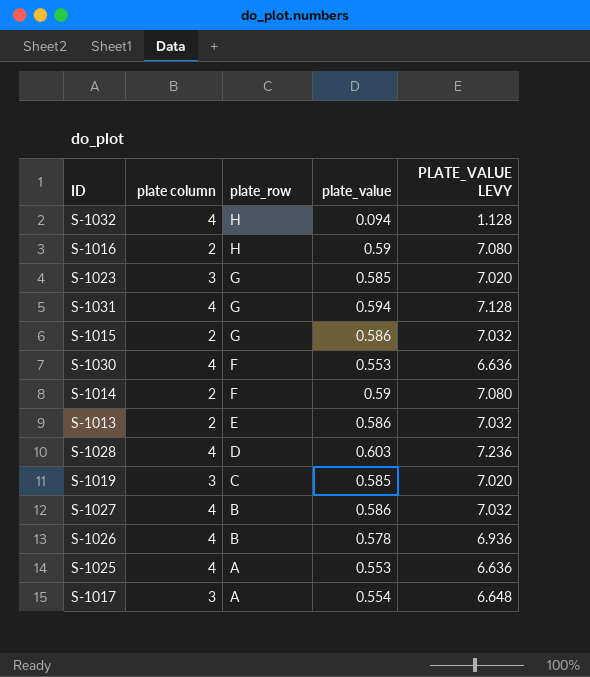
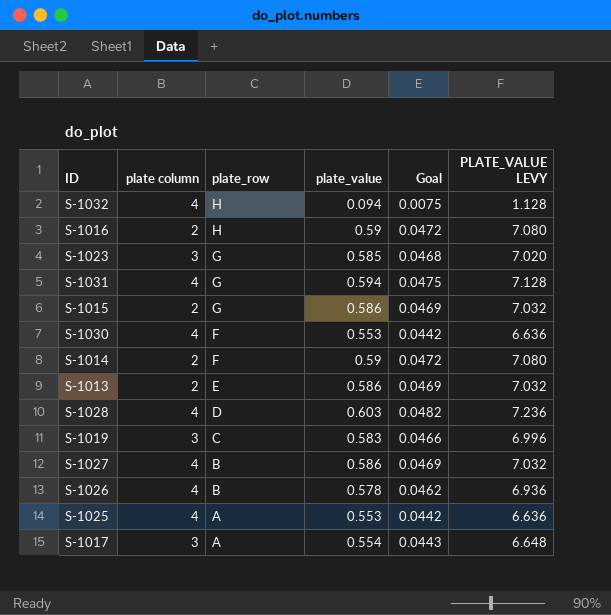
column Goal | formula: none -> [plate_value] * 0.08
S-1019 | plate_value: 0.585 -> 0.583
S-1019 | PLATE_VALUE LEVY: 7.020 -> 6.996

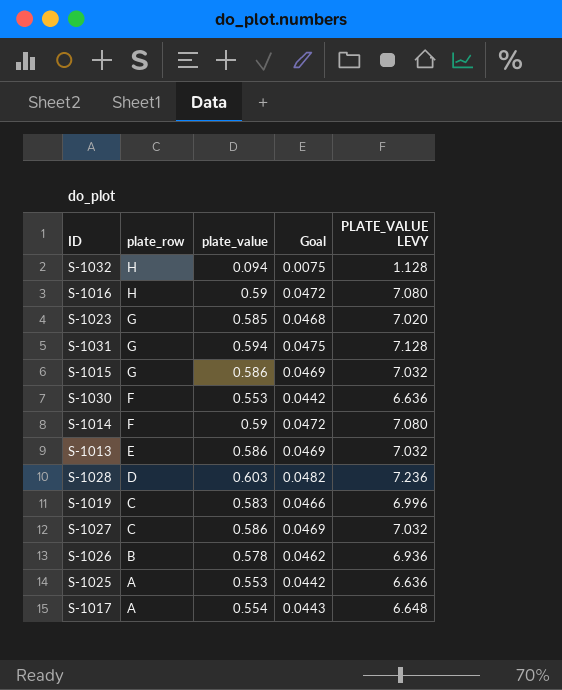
column plate column | position: 2 -> none
S-1027 | plate_row: B -> C

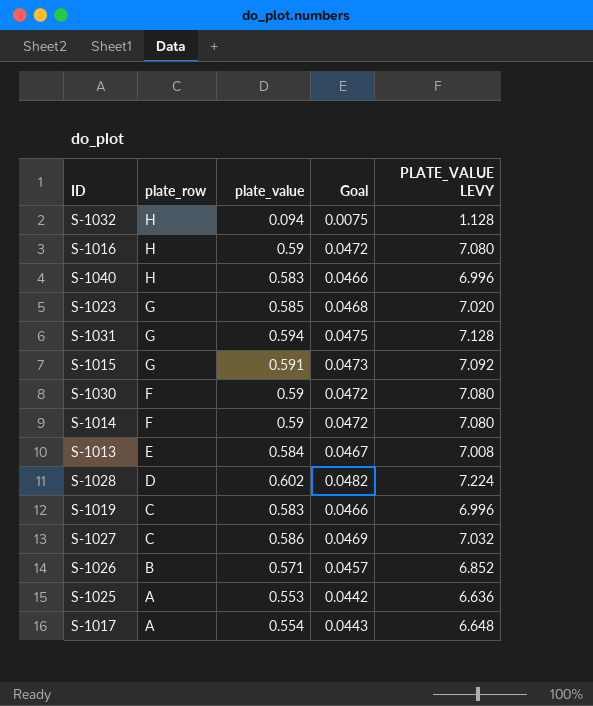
row S-1040: none -> H | 0.583 | 0.0466 | 6.996
S-1015 | plate_value: 0.586 -> 0.591
S-1015 | Goal: 0.0469 -> 0.0473
S-1015 | PLATE_VALUE LEVY: 7.032 -> 7.092
S-1030 | plate_value: 0.553 -> 0.59
S-1030 | Goal: 0.0442 -> 0.0472
S-1030 | PLATE_VALUE LEVY: 6.636 -> 7.080
S-1013 | plate_value: 0.586 -> 0.584
S-1013 | Goal: 0.0469 -> 0.0467
S-1013 | PLATE_VALUE LEVY: 7.032 -> 7.008
S-1028 | plate_value: 0.603 -> 0.602
S-1028 | PLATE_VALUE LEVY: 7.236 -> 7.224
S-1026 | plate_value: 0.578 -> 0.571
S-1026 | Goal: 0.0462 -> 0.0457
S-1026 | PLATE_VALUE LEVY: 6.936 -> 6.852

